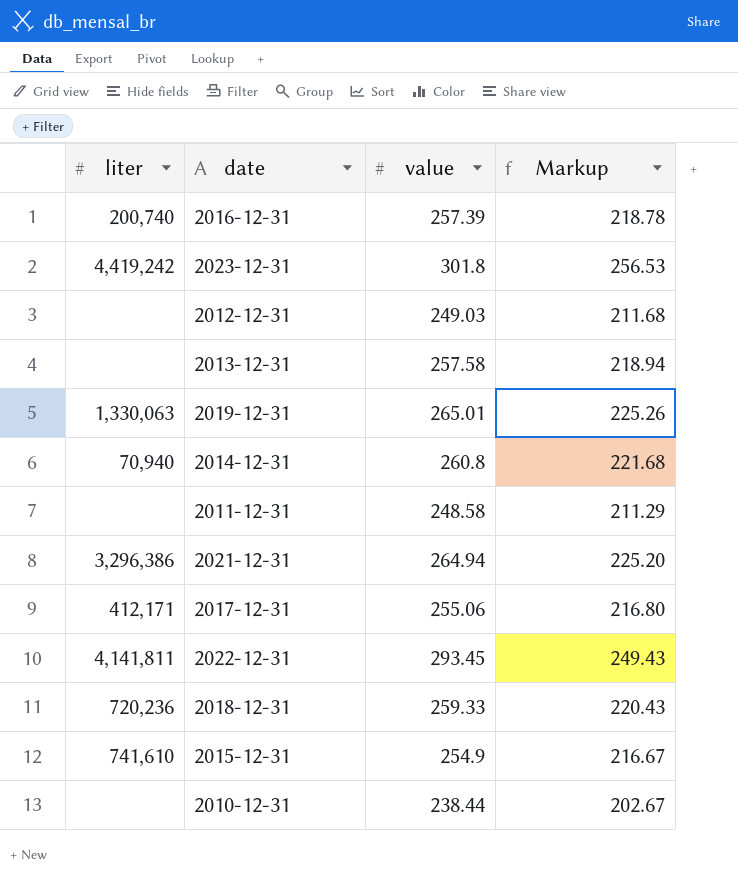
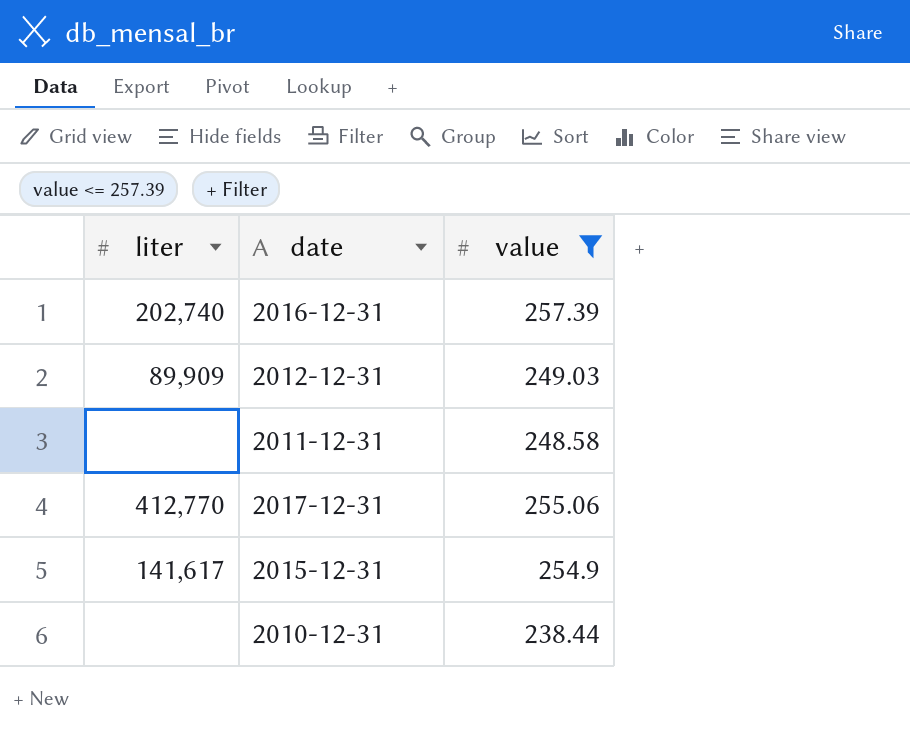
filter: none -> value <= 257.39
column Markup | formula: [value] * 0.85 -> none
2016-12-31 | liter: 200,740 -> 202,740
2012-12-31 | liter: none -> 89,909
2017-12-31 | liter: 412,171 -> 412,770
2015-12-31 | liter: 741,610 -> 141,617

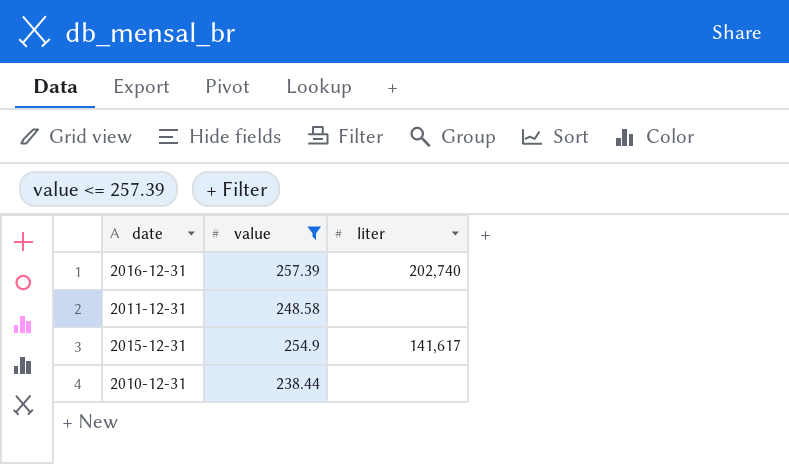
column liter | position: 1 -> 3
row 2012-12-31: 89,909 | 249.03 -> none
row 2017-12-31: 412,770 | 255.06 -> none

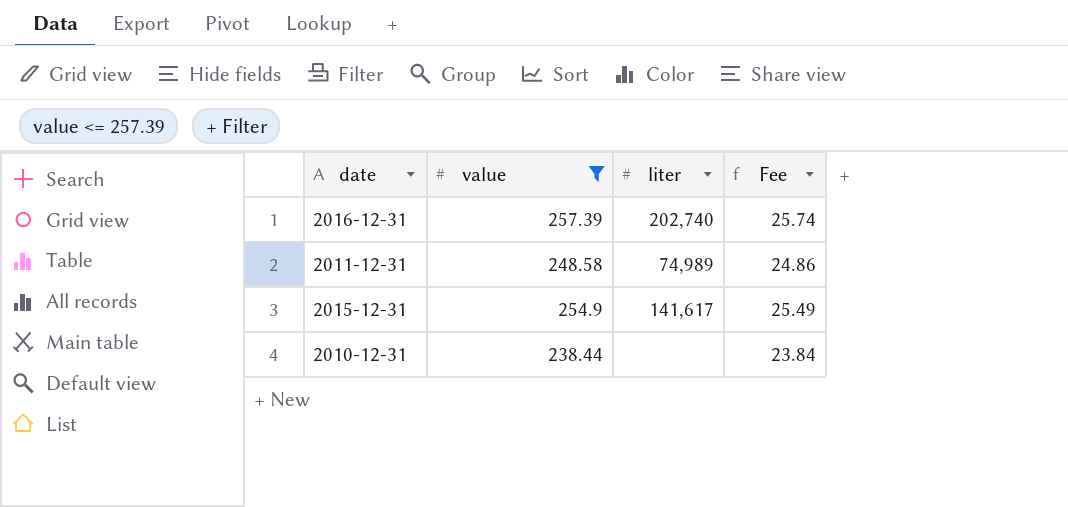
column Fee | formula: none -> [value] * 0.1
2011-12-31 | liter: none -> 74,989

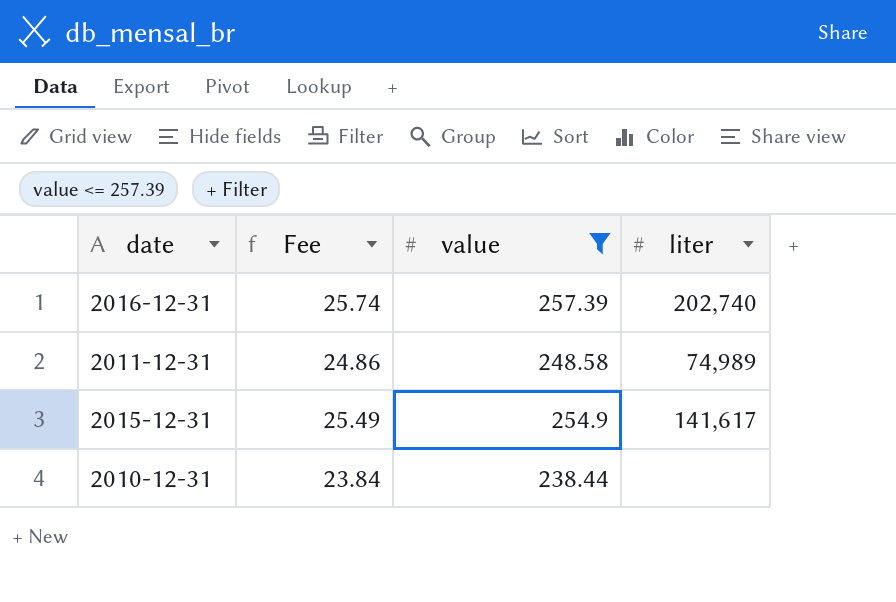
column Fee | position: 4 -> 2

